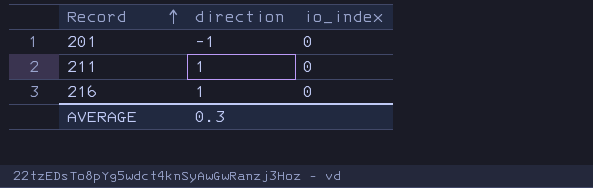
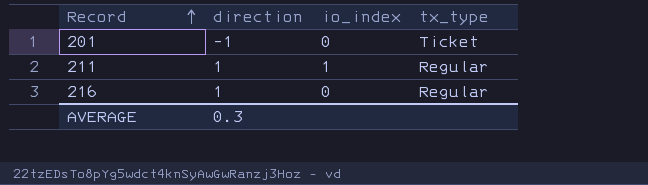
column tx_type | position: none -> 4
211 | io_index: 0 -> 1

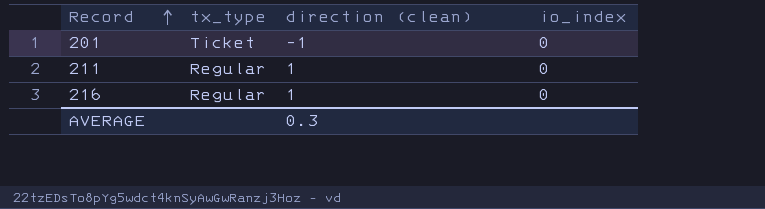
column tx_type | position: 4 -> 2
column name: direction -> direction (clean)
211 | io_index: 1 -> 0

